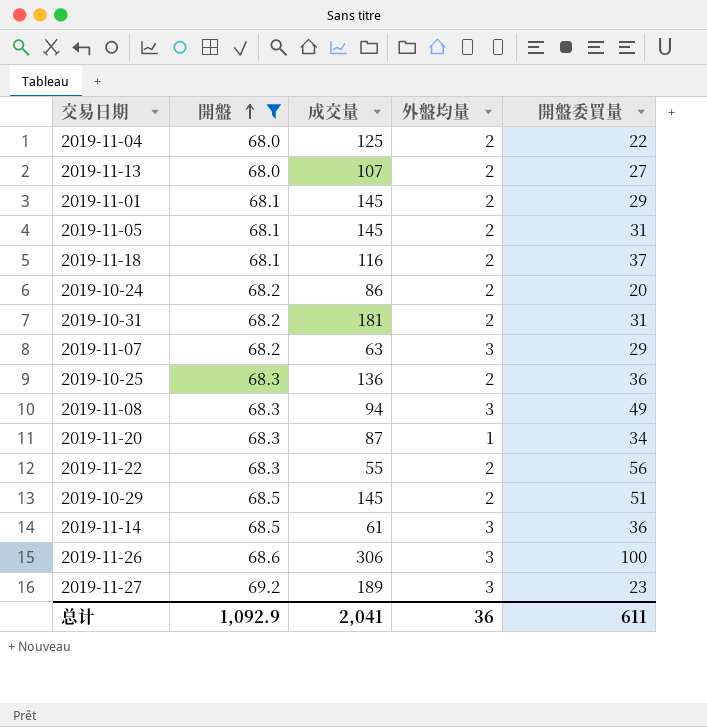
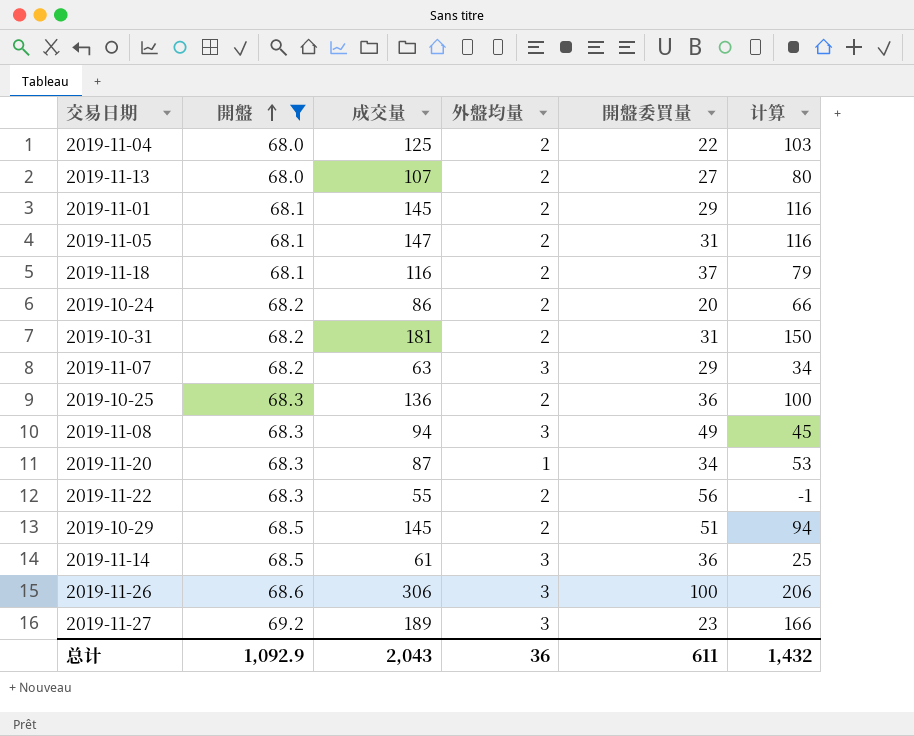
column 计算 | formula: none -> [成交量] - [開盤委買量]
2019-11-05 | 成交量: 145 -> 147
总计 | 成交量: 2,041 -> 2,043

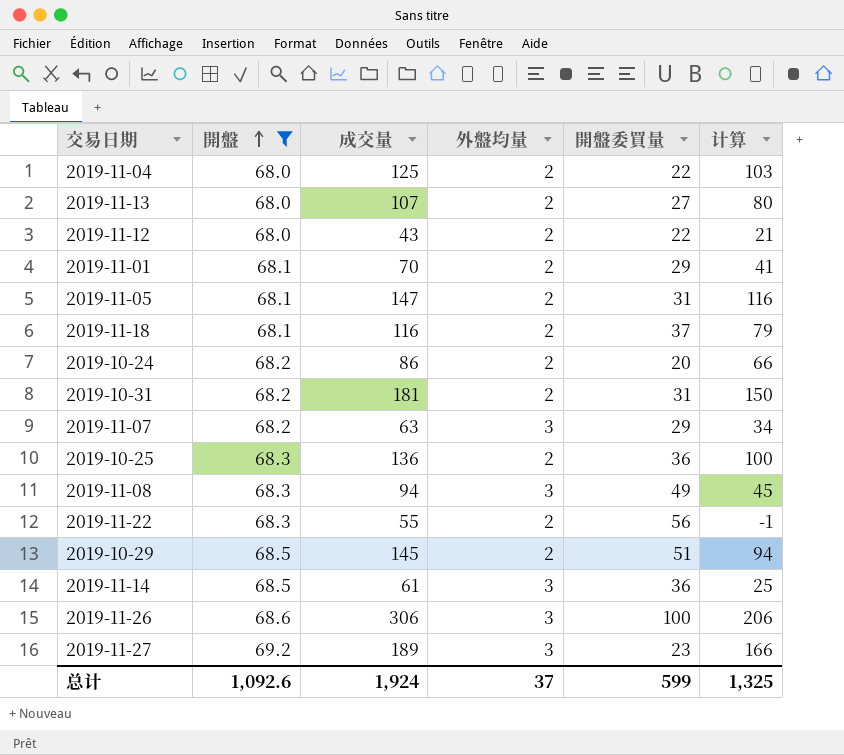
row 2019-11-20: 68.3 | 87 | 1 | 34 | 53 -> none
row 2019-11-12: none -> 68.0 | 43 | 2 | 22 | 21
2019-11-01 | 成交量: 145 -> 70
2019-11-01 | 计算: 116 -> 41
总计 | 開盤: 1,092.9 -> 1,092.6
总计 | 成交量: 2,043 -> 1,924
总计 | 外盤均量: 36 -> 37
总计 | 開盤委買量: 611 -> 599
总计 | 计算: 1,432 -> 1,325

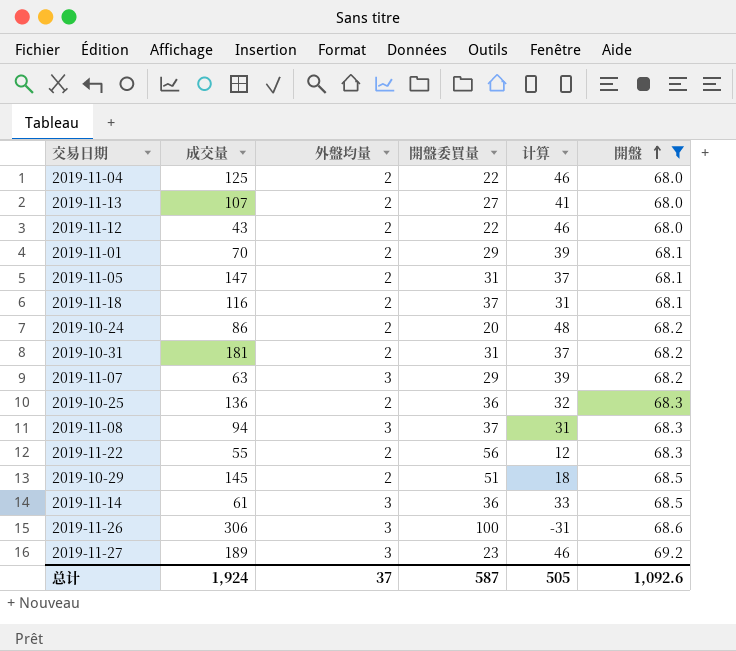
column 计算 | formula: [成交量] - [開盤委買量] -> [開盤] - [開盤委買量]
column 開盤 | position: 2 -> 6
2019-11-08 | 開盤委買量: 49 -> 37
总计 | 開盤委買量: 599 -> 587
总计 | 计算: 1,325 -> 505

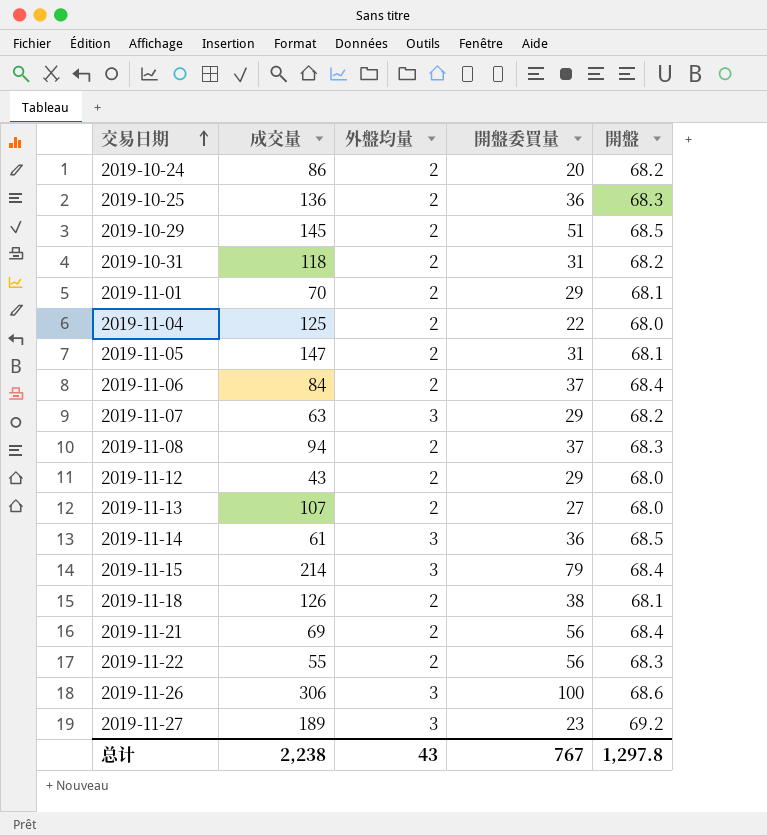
filter: 開盤 != 68.4 -> none
row order: 開盤 ascending -> 交易日期 ascending
column 计算 | formula: [開盤] - [開盤委買量] -> none
2019-10-31 | 成交量: 181 -> 118
2019-11-08 | 外盤均量: 3 -> 2
2019-11-12 | 開盤委買量: 22 -> 29
2019-11-18 | 成交量: 116 -> 126
2019-11-18 | 開盤委買量: 37 -> 38
总计 | 成交量: 1,924 -> 2,238
总计 | 外盤均量: 37 -> 43
总计 | 開盤委買量: 587 -> 767
总计 | 開盤: 1,092.6 -> 1,297.8

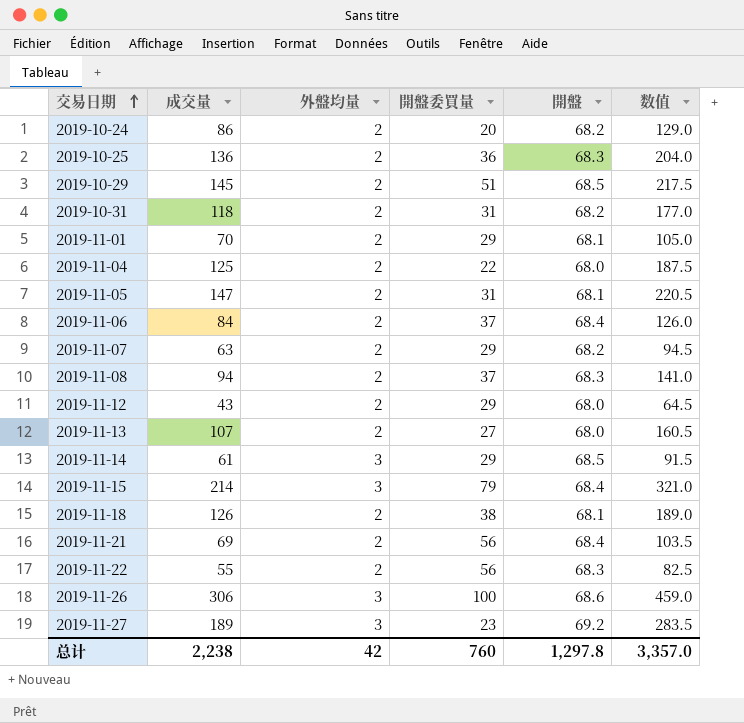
column 数值 | formula: none -> [成交量] * 1.5
2019-11-07 | 外盤均量: 3 -> 2
2019-11-14 | 開盤委買量: 36 -> 29
总计 | 外盤均量: 43 -> 42
总计 | 開盤委買量: 767 -> 760

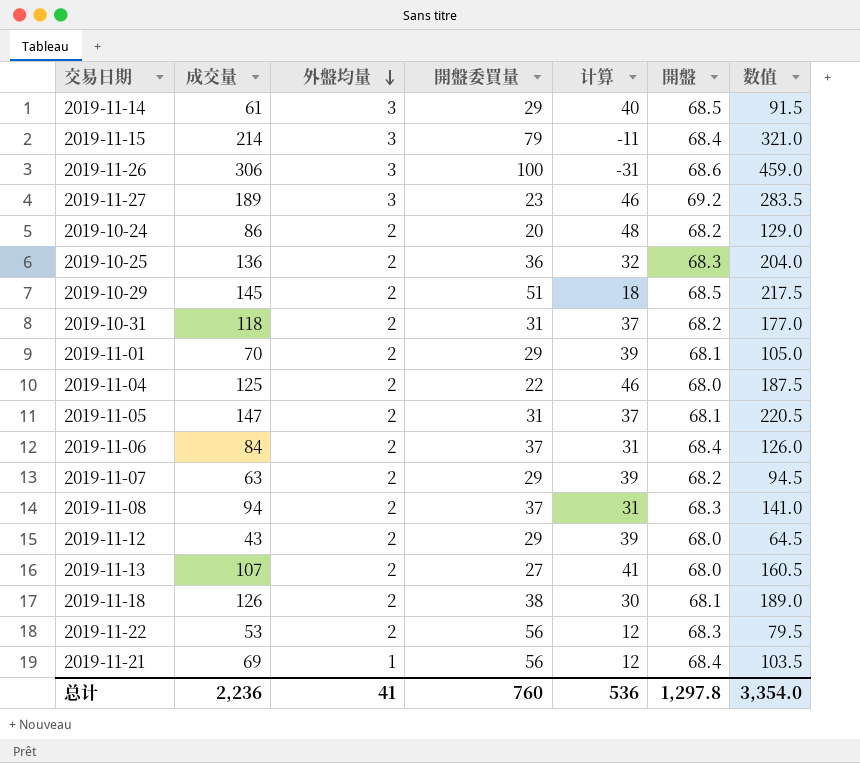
row order: 交易日期 ascending -> 外盤均量 descending
column 计算 | formula: none -> [開盤] - [開盤委買量]
2019-11-22 | 成交量: 55 -> 53
2019-11-22 | 数值: 82.5 -> 79.5
2019-11-21 | 外盤均量: 2 -> 1
总计 | 成交量: 2,238 -> 2,236
总计 | 外盤均量: 42 -> 41
总计 | 数值: 3,357.0 -> 3,354.0

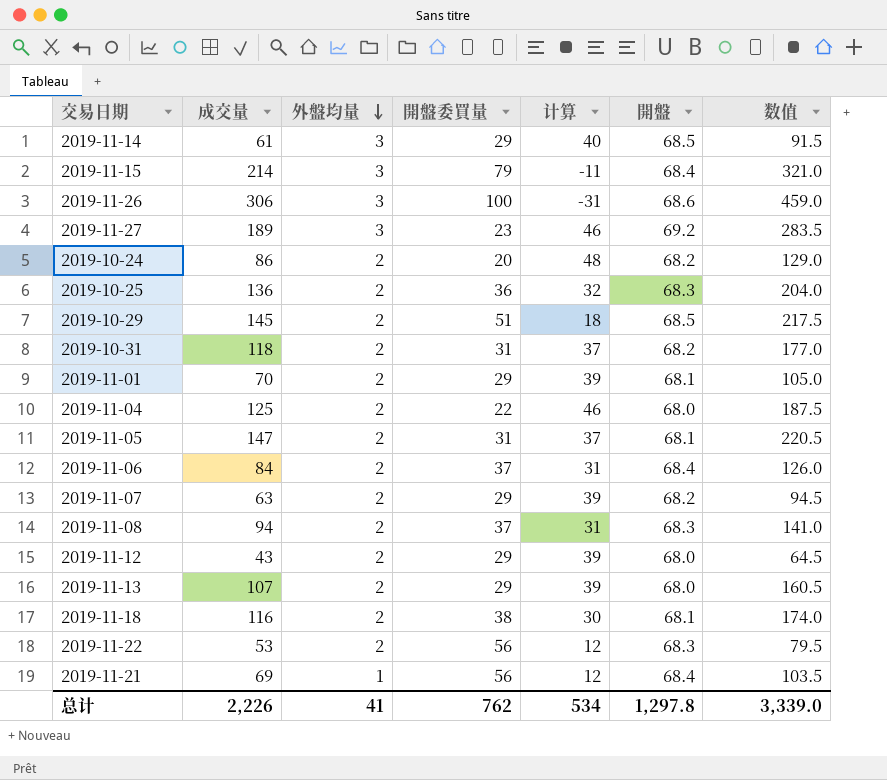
2019-11-13 | 開盤委買量: 27 -> 29
2019-11-13 | 计算: 41 -> 39
2019-11-18 | 成交量: 126 -> 116
2019-11-18 | 数值: 189.0 -> 174.0
总计 | 成交量: 2,236 -> 2,226
总计 | 開盤委買量: 760 -> 762
总计 | 计算: 536 -> 534
总计 | 数值: 3,354.0 -> 3,339.0

